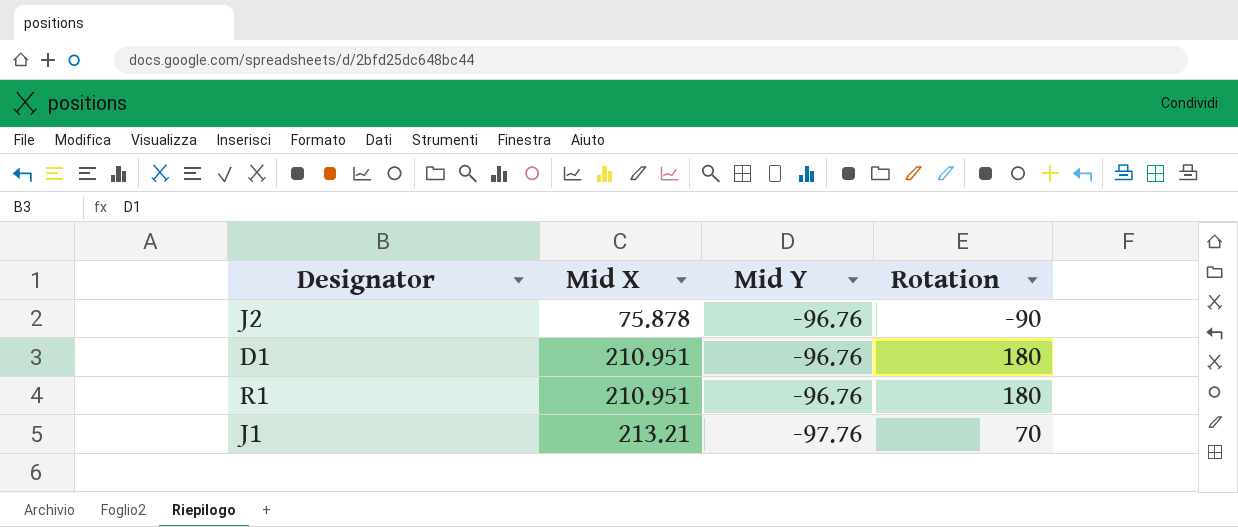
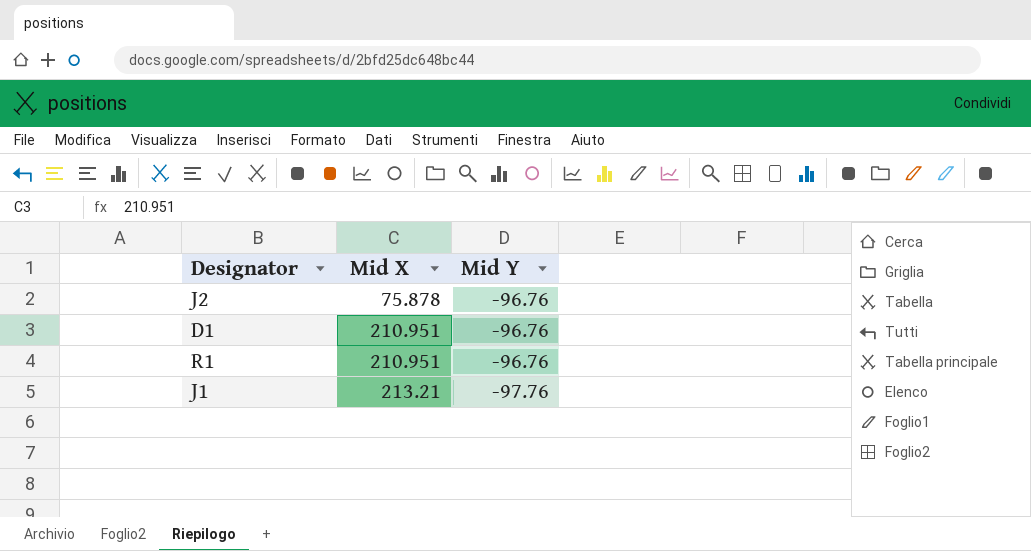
column Rotation | position: 4 -> none

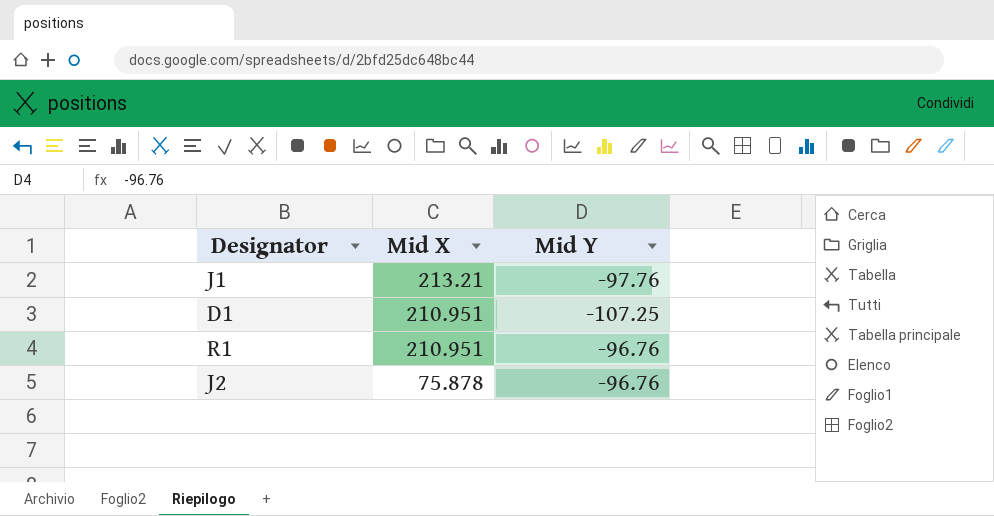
row order: Mid X ascending -> Mid X descending
D1 | Mid Y: -96.76 -> -107.25

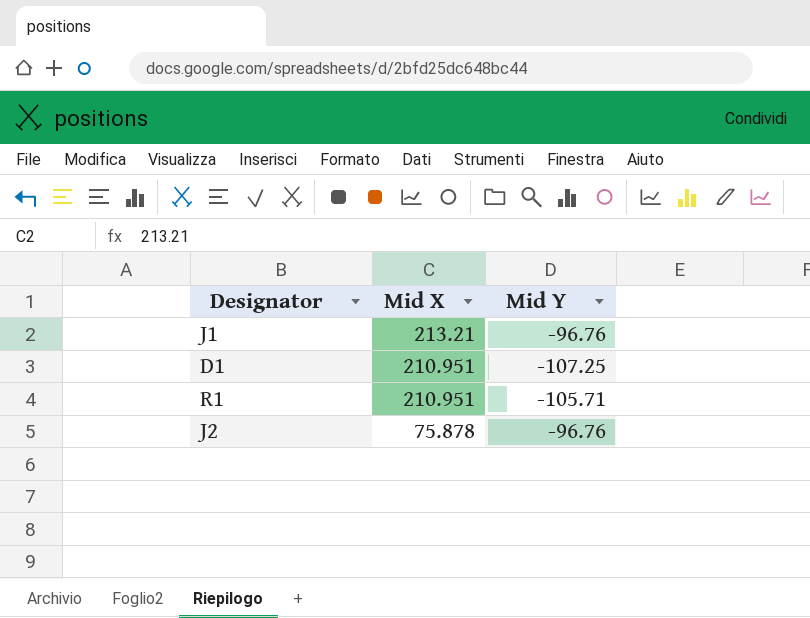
J1 | Mid Y: -97.76 -> -96.76
R1 | Mid Y: -96.76 -> -105.71

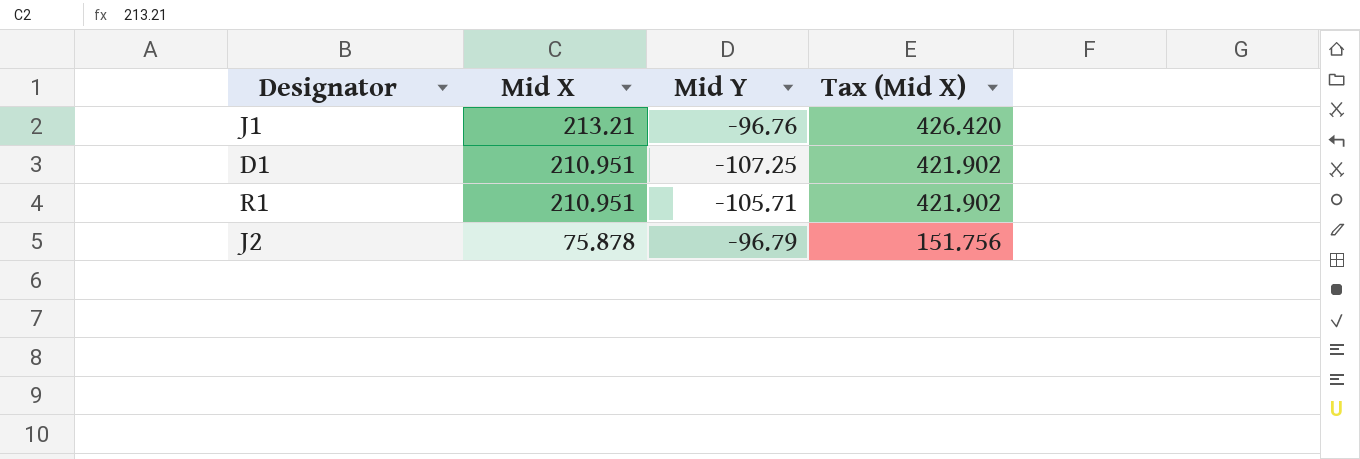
column Tax (Mid X) | formula: none -> [Mid X] * 2
J2 | Mid Y: -96.76 -> -96.79

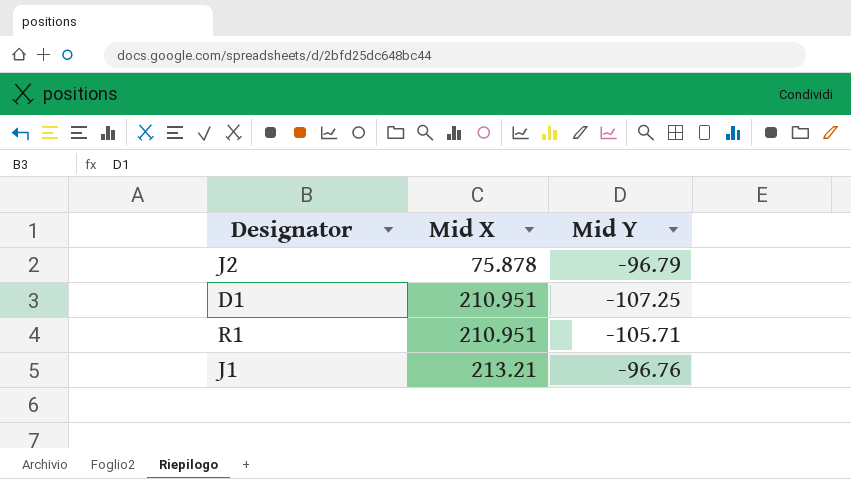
row order: Mid X descending -> Mid X ascending
column Tax (Mid X) | formula: [Mid X] * 2 -> none

